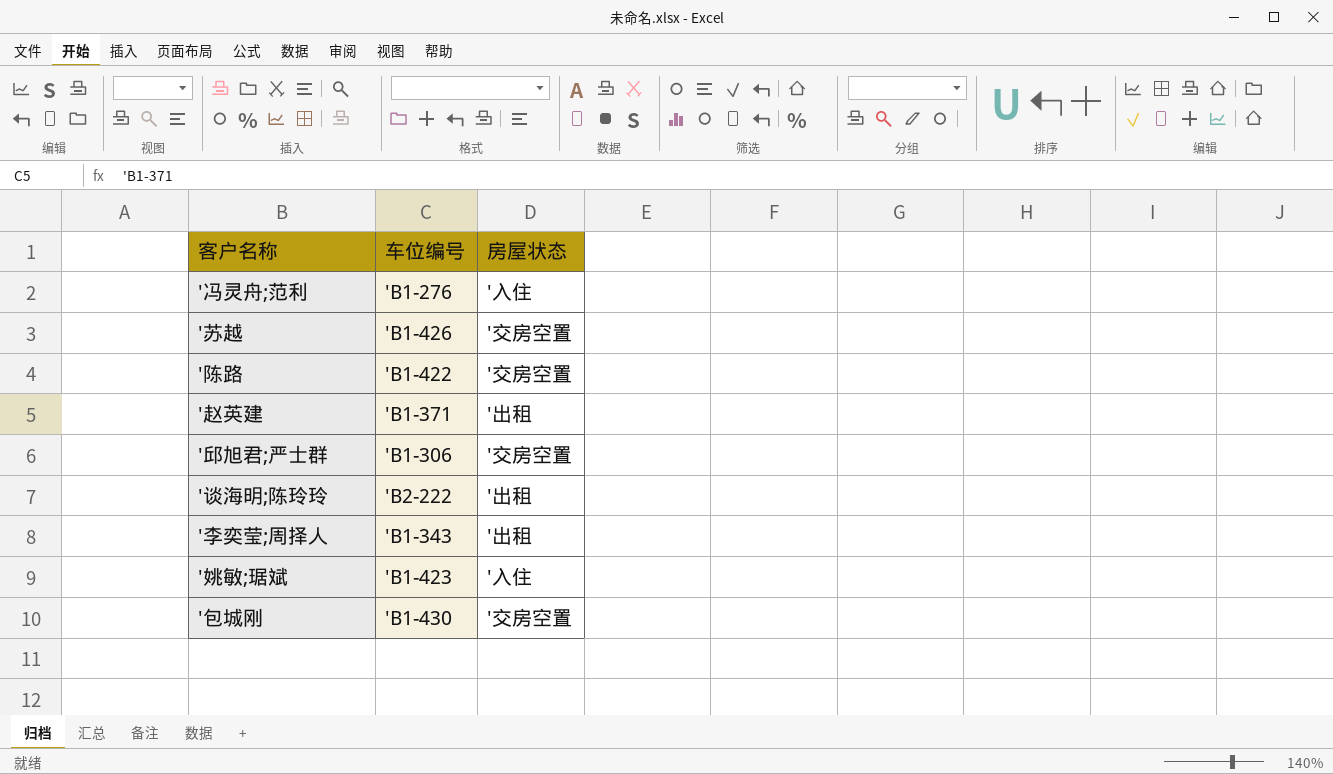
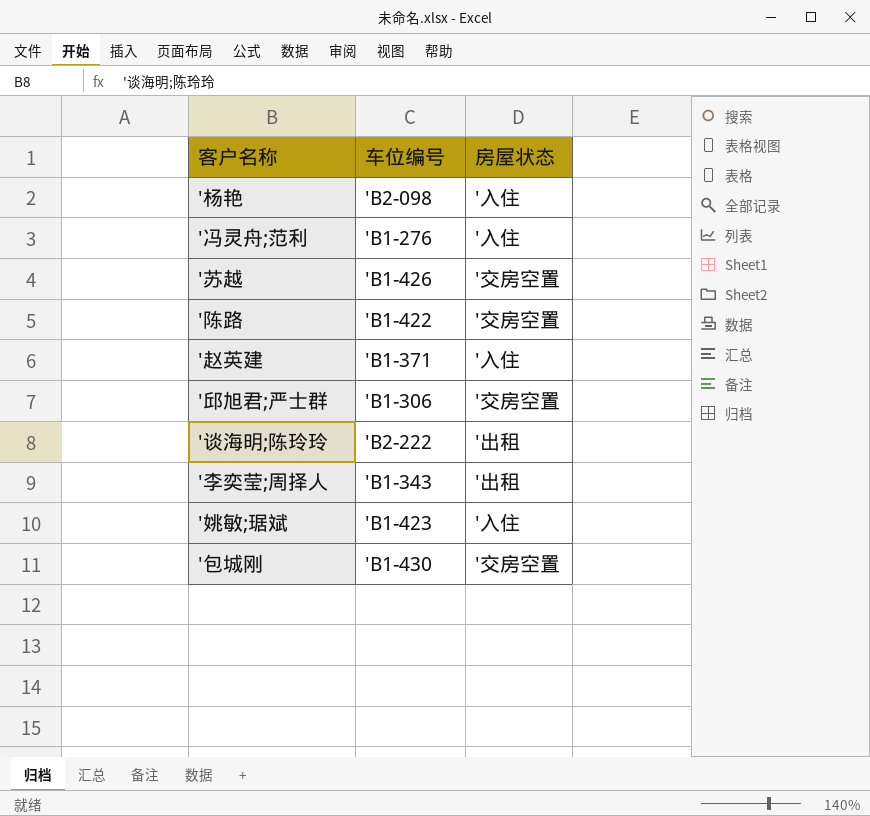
row '杨艳: none -> 'B2-098 | '入住
'赵英建 | 房屋状态: '出租 -> '入住

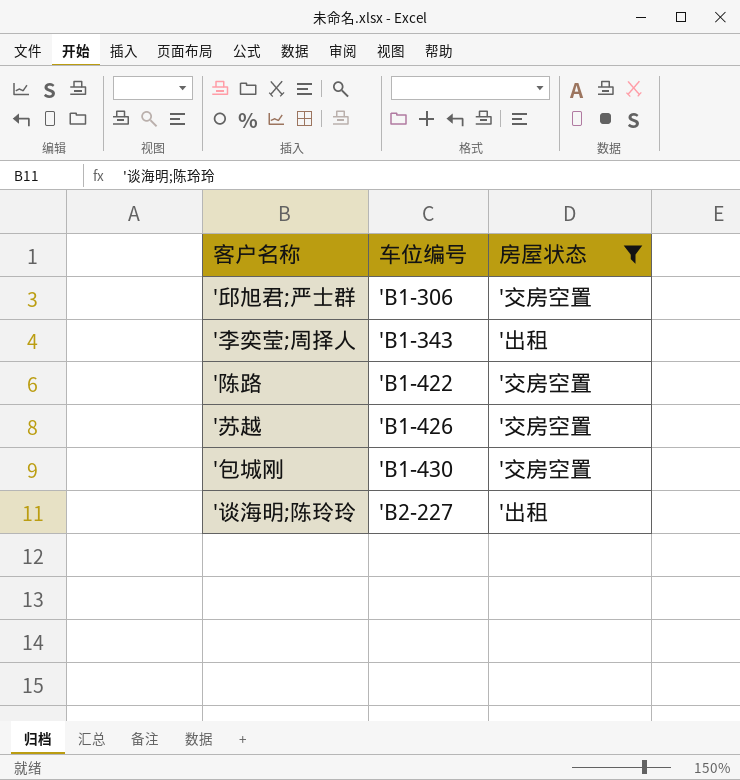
filter: none -> 房屋状态 != '入住
row order: none -> 车位编号 ascending
'谈海明;陈玲玲 | 车位编号: 'B2-222 -> 'B2-227

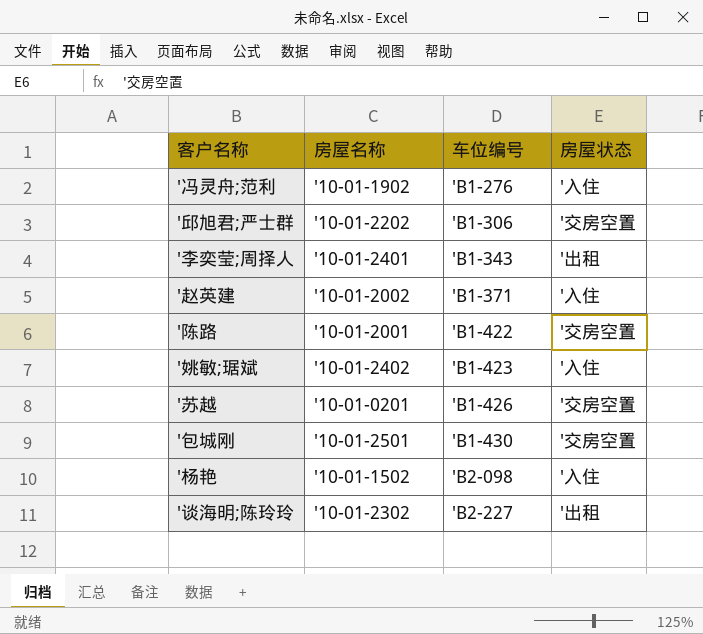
filter: 房屋状态 != '入住 -> none
column 房屋名称 | position: none -> 2

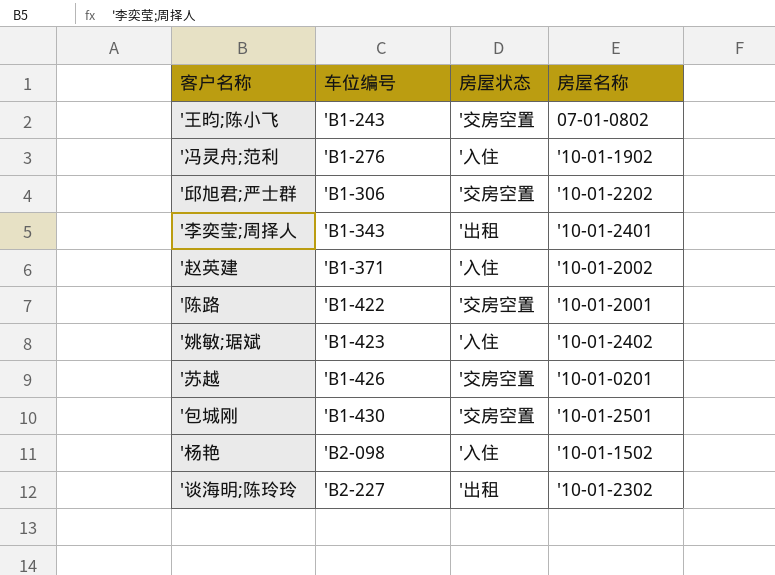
column 房屋名称 | position: 2 -> 4
row '王昀;陈小飞: none -> 'B1-243 | '交房空置 | 07-01-0802

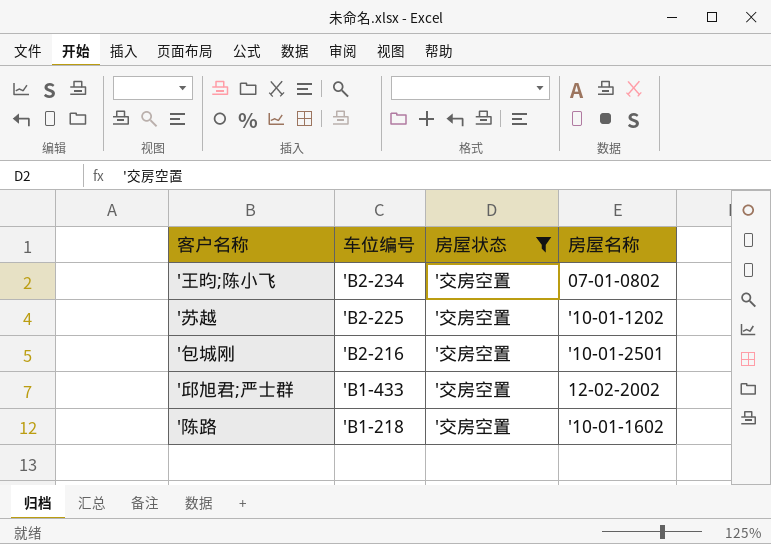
filter: none -> 房屋状态 = '交房空置
row order: 车位编号 ascending -> 车位编号 descending
'王昀;陈小飞 | 车位编号: 'B1-243 -> 'B2-234
'苏越 | 车位编号: 'B1-426 -> 'B2-225
'苏越 | 房屋名称: '10-01-0201 -> '10-01-1202
'包城刚 | 车位编号: 'B1-430 -> 'B2-216
'邱旭君;严士群 | 车位编号: 'B1-306 -> 'B1-433
'邱旭君;严士群 | 房屋名称: '10-01-2202 -> 12-02-2002
'陈路 | 车位编号: 'B1-422 -> 'B1-218
'陈路 | 房屋名称: '10-01-2001 -> '10-01-1602

